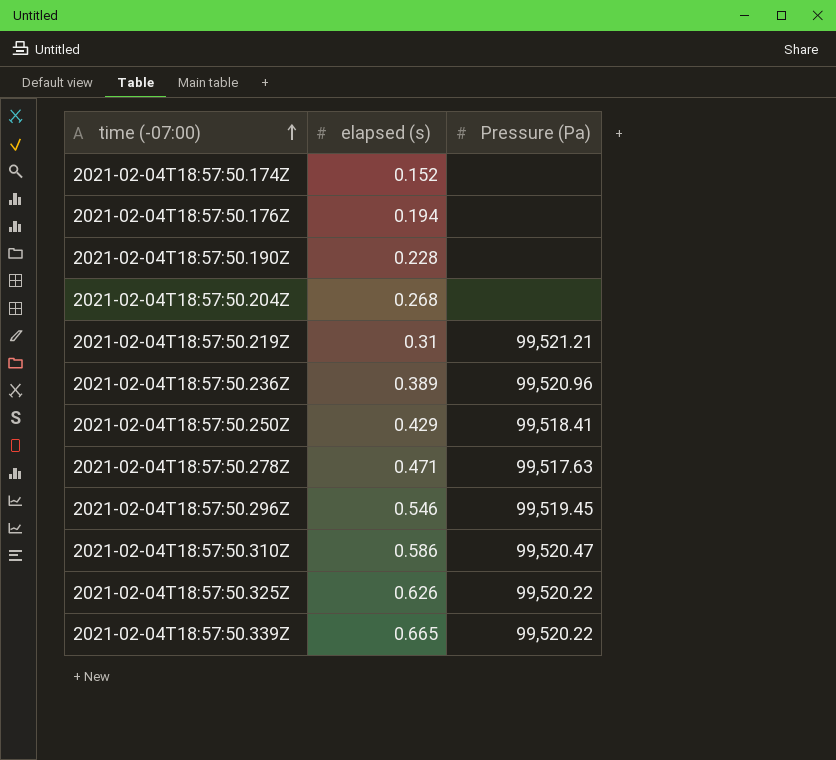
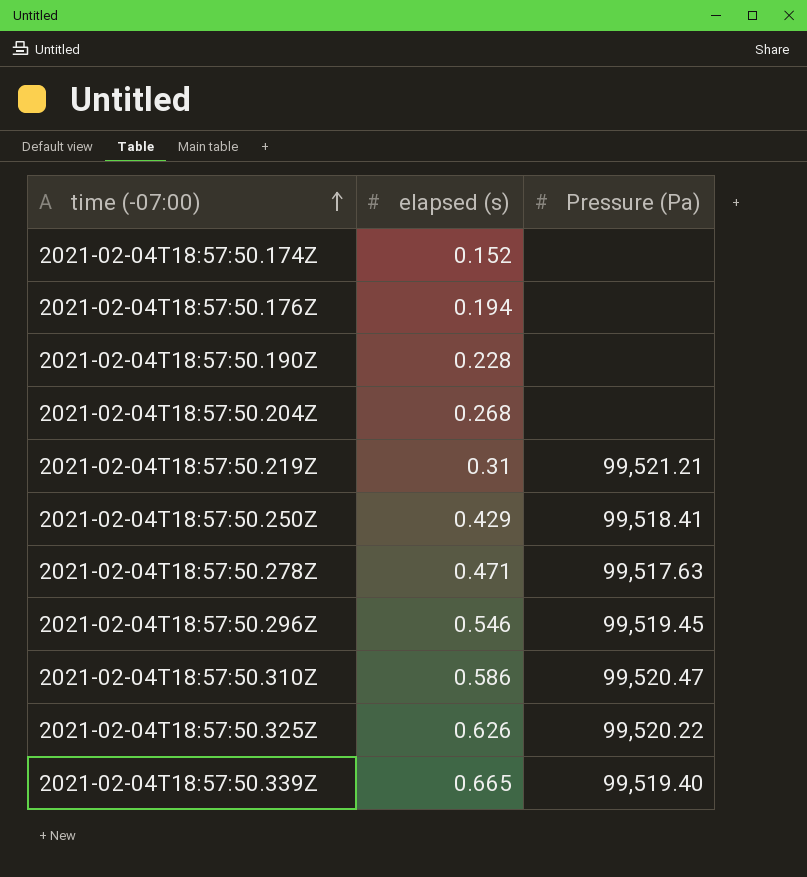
row 2021-02-04T18:57:50.236Z: 0.389 | 99,520.96 -> none
2021-02-04T18:57:50.339Z | Pressure (Pa): 99,520.22 -> 99,519.40

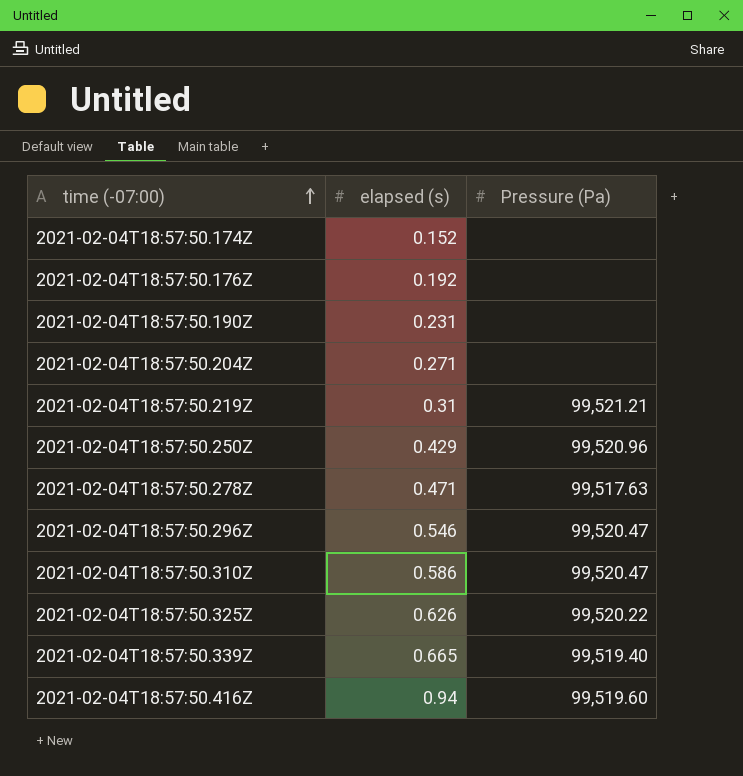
2021-02-04T18:57:50.176Z | elapsed (s): 0.194 -> 0.192
2021-02-04T18:57:50.190Z | elapsed (s): 0.228 -> 0.231
2021-02-04T18:57:50.204Z | elapsed (s): 0.268 -> 0.271
2021-02-04T18:57:50.250Z | Pressure (Pa): 99,518.41 -> 99,520.96
2021-02-04T18:57:50.296Z | Pressure (Pa): 99,519.45 -> 99,520.47
row 2021-02-04T18:57:50.416Z: none -> 0.94 | 99,519.60

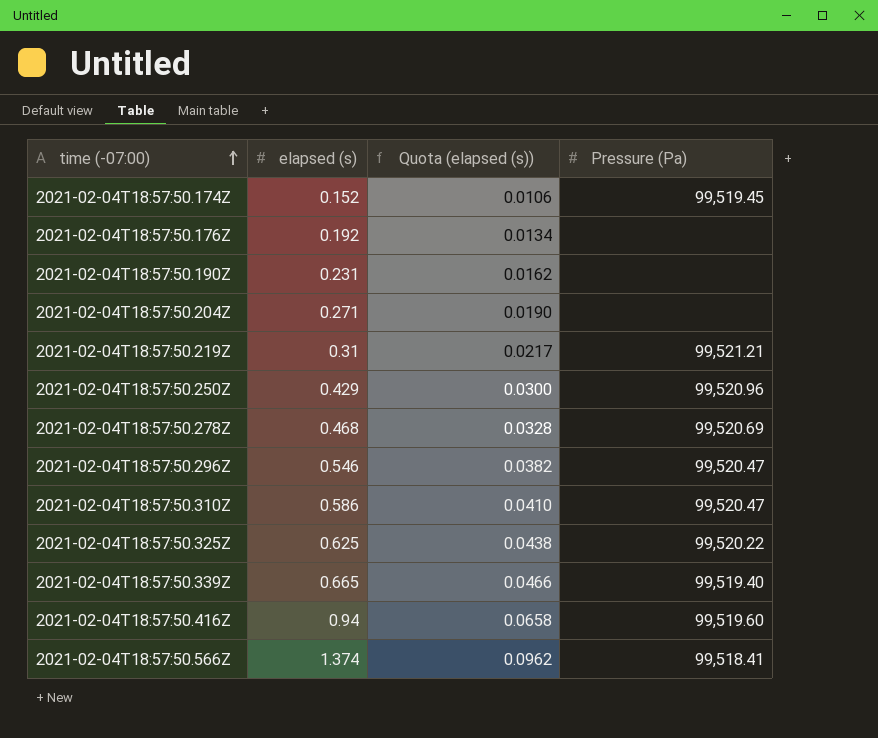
column Quota (elapsed (s)) | formula: none -> [elapsed (s)] * 0.07
2021-02-04T18:57:50.174Z | Pressure (Pa): none -> 99,519.45
2021-02-04T18:57:50.278Z | elapsed (s): 0.471 -> 0.468
2021-02-04T18:57:50.278Z | Pressure (Pa): 99,517.63 -> 99,520.69
2021-02-04T18:57:50.325Z | elapsed (s): 0.626 -> 0.625
row 2021-02-04T18:57:50.566Z: none -> 1.374 | 0.0962 | 99,518.41

